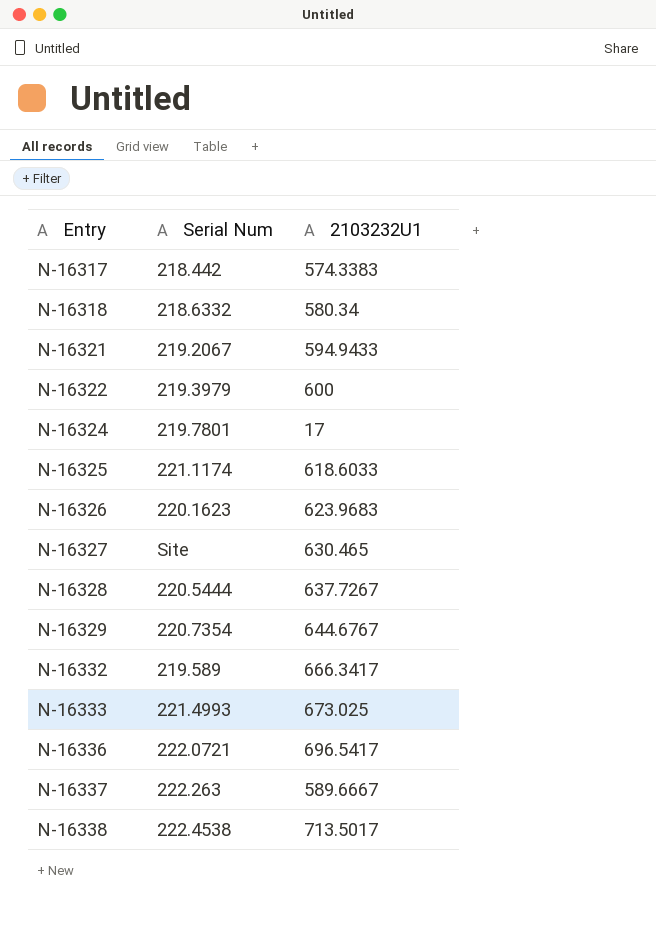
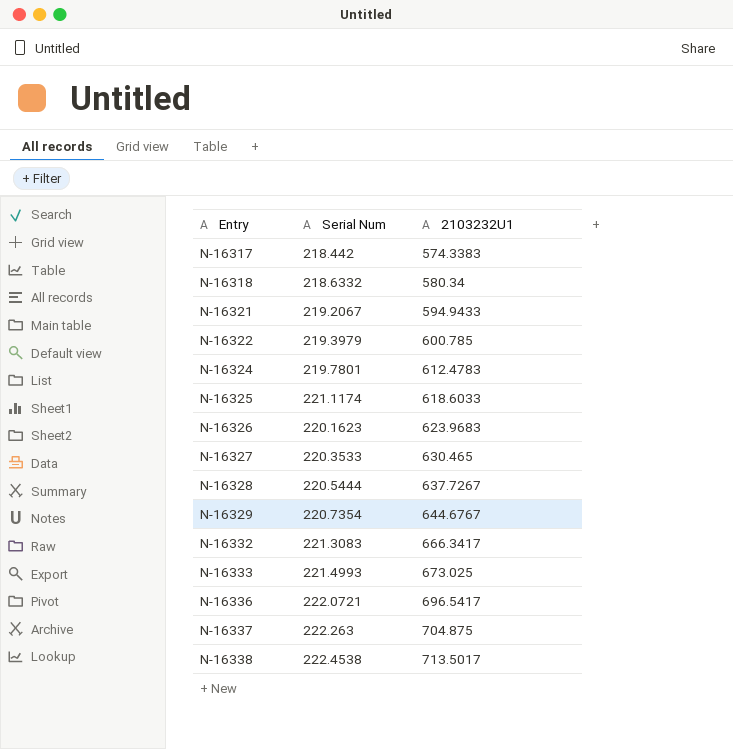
N-16322 | 2103232U1: 600 -> 600.785
N-16324 | 2103232U1: 17 -> 612.4783
N-16327 | Serial Num: Site -> 220.3533
N-16332 | Serial Num: 219.589 -> 221.3083
N-16337 | 2103232U1: 589.6667 -> 704.875

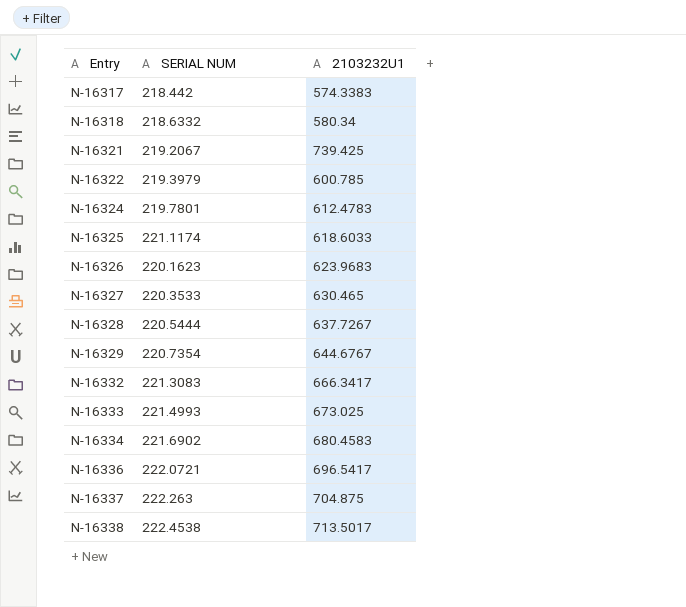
column name: Serial Num -> SERIAL NUM
N-16321 | 2103232U1: 594.9433 -> 739.425
row N-16334: none -> 221.6902 | 680.4583

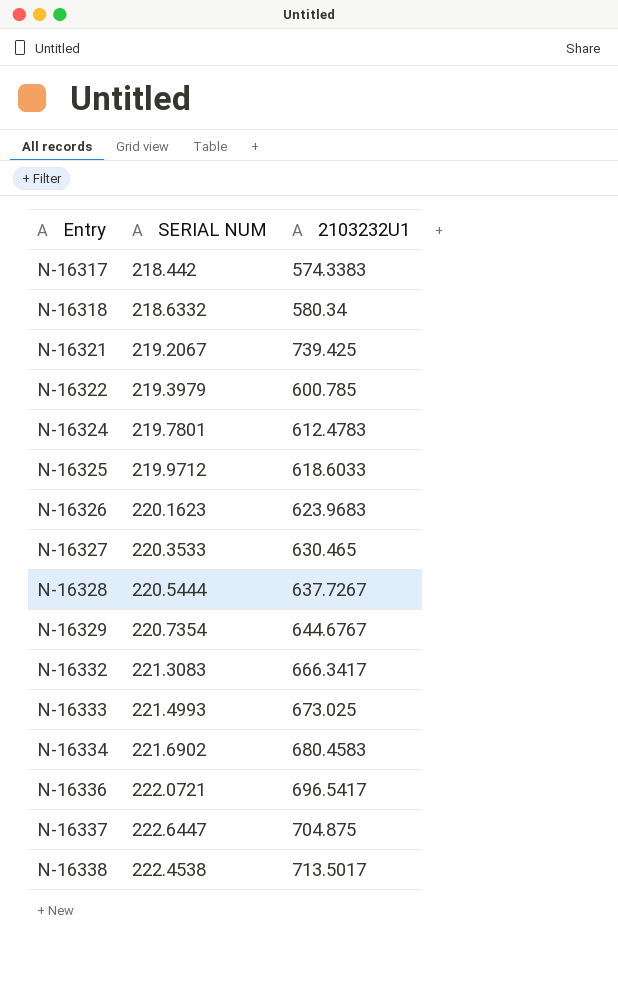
N-16325 | SERIAL NUM: 221.1174 -> 219.9712
N-16337 | SERIAL NUM: 222.263 -> 222.6447

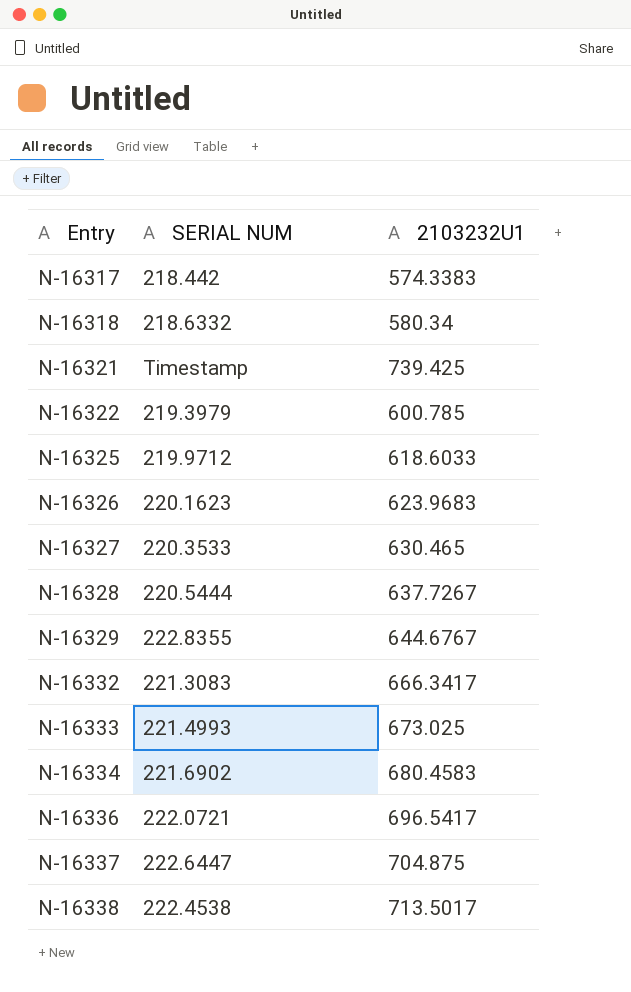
row N-16324: 219.7801 | 612.4783 -> none
N-16321 | SERIAL NUM: 219.2067 -> Timestamp
N-16329 | SERIAL NUM: 220.7354 -> 222.8355

